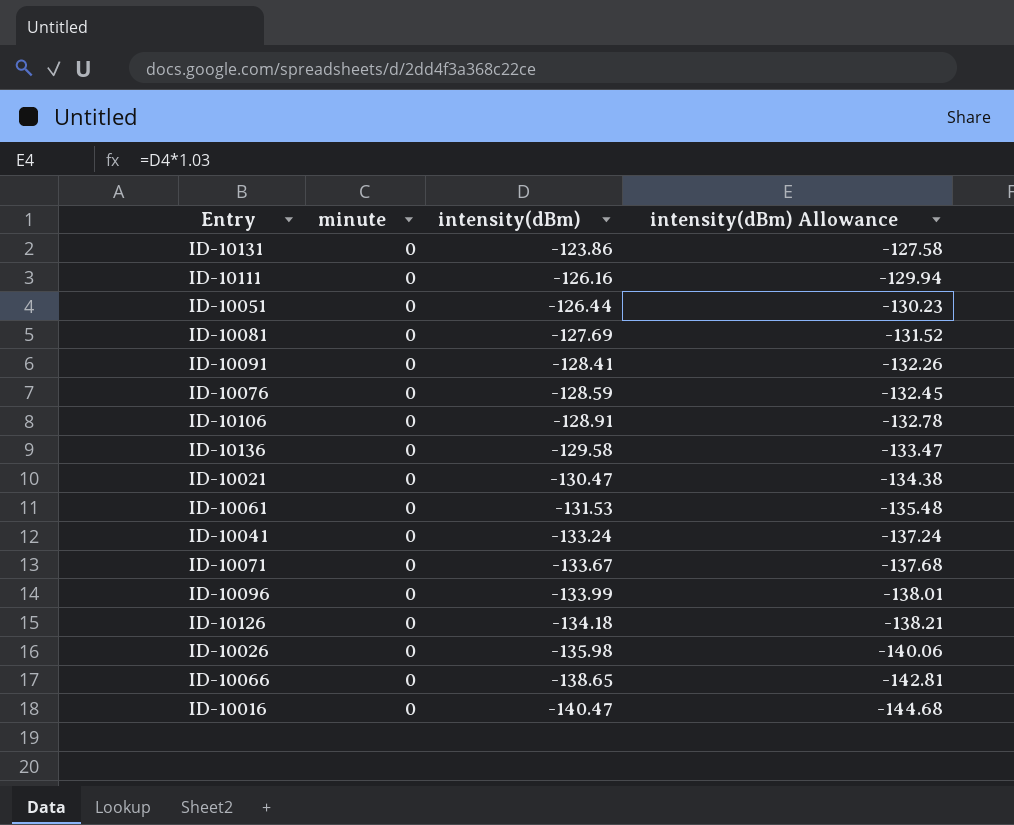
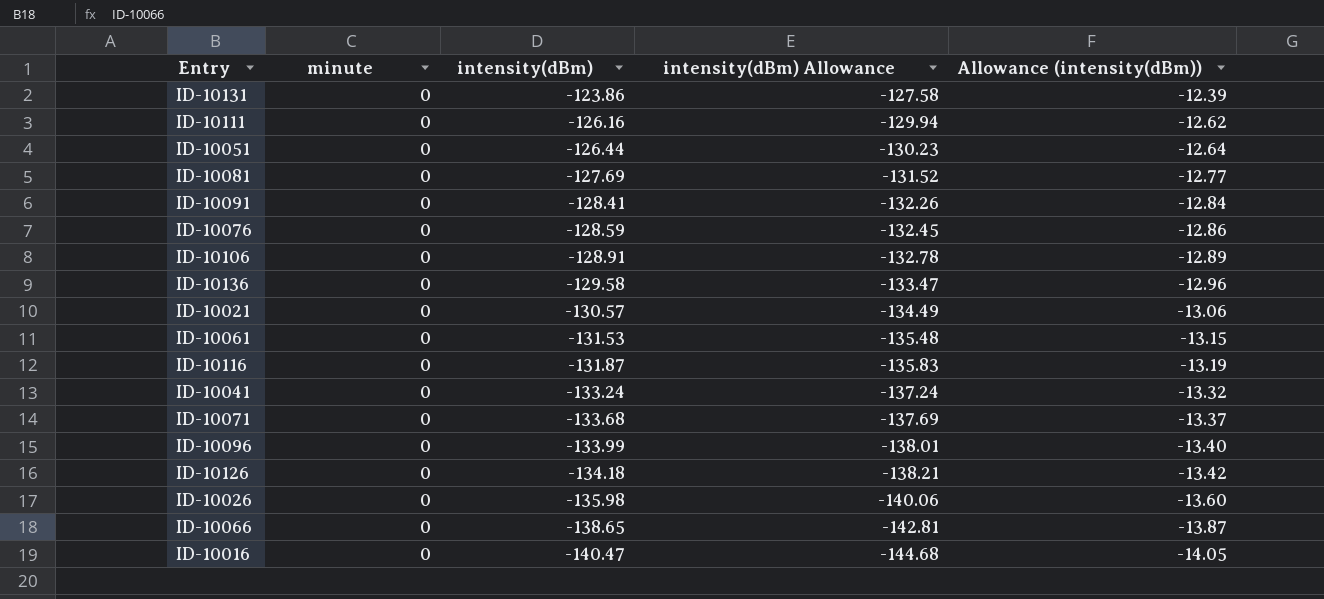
column Allowance (intensity(dBm)) | formula: none -> [intensity(dBm)] * 0.1
ID-10021 | intensity(dBm): -130.47 -> -130.57
ID-10021 | intensity(dBm) Allowance: -134.38 -> -134.49
row ID-10116: none -> 0 | -131.87 | -135.83 | -13.19
ID-10071 | intensity(dBm): -133.67 -> -133.68
ID-10071 | intensity(dBm) Allowance: -137.68 -> -137.69

